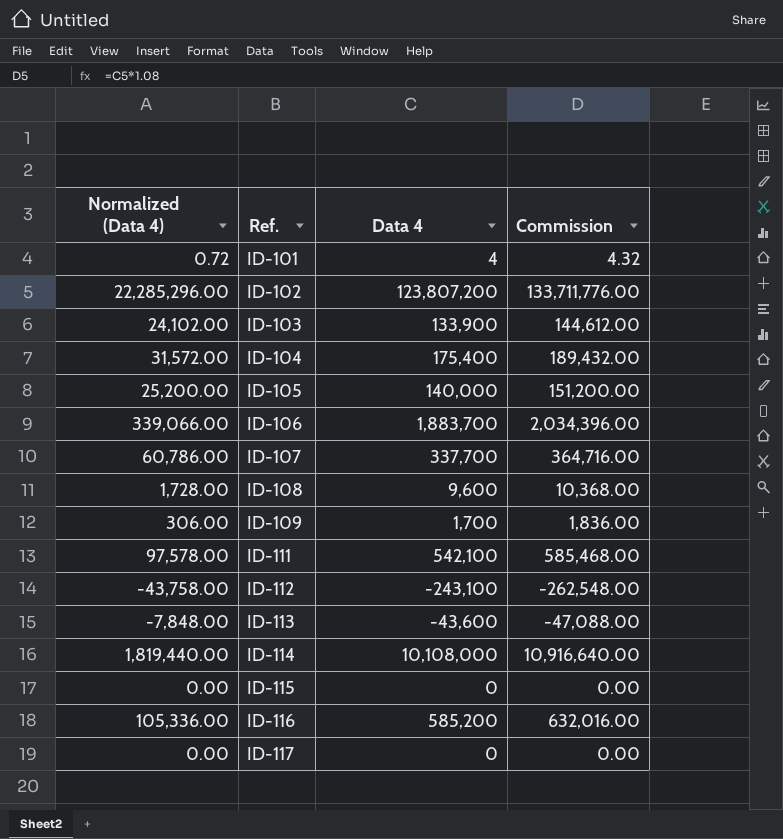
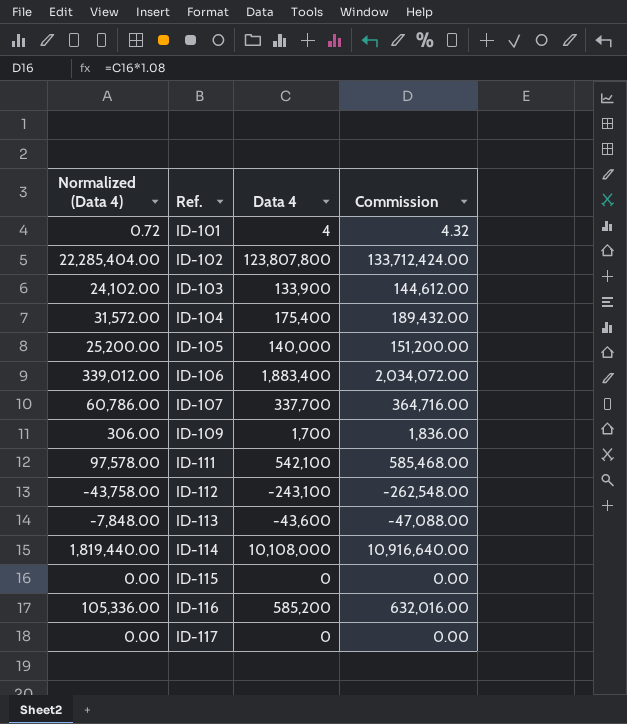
row ID-108: 1,728.00 | 9,600 | 10,368.00 -> none
ID-102 | Normalized (Data 4): 22,285,296.00 -> 22,285,404.00
ID-102 | Data 4: 123,807,200 -> 123,807,800
ID-102 | Commission: 133,711,776.00 -> 133,712,424.00
ID-106 | Normalized (Data 4): 339,066.00 -> 339,012.00
ID-106 | Data 4: 1,883,700 -> 1,883,400
ID-106 | Commission: 2,034,396.00 -> 2,034,072.00

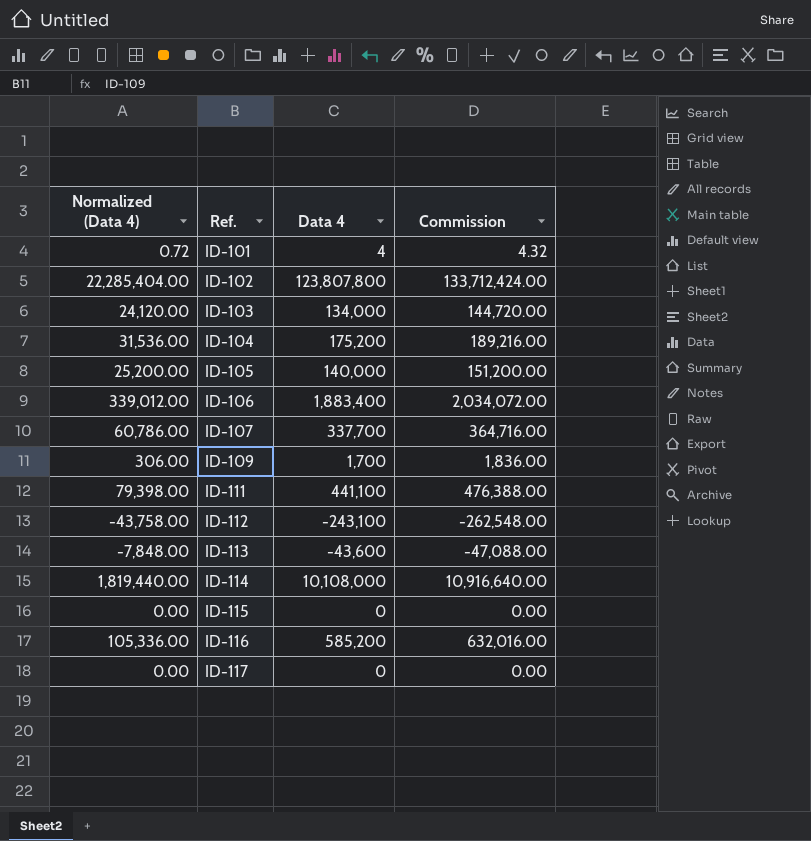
ID-103 | Normalized (Data 4): 24,102.00 -> 24,120.00
ID-103 | Data 4: 133,900 -> 134,000
ID-103 | Commission: 144,612.00 -> 144,720.00
ID-104 | Normalized (Data 4): 31,572.00 -> 31,536.00
ID-104 | Data 4: 175,400 -> 175,200
ID-104 | Commission: 189,432.00 -> 189,216.00
ID-111 | Normalized (Data 4): 97,578.00 -> 79,398.00
ID-111 | Data 4: 542,100 -> 441,100
ID-111 | Commission: 585,468.00 -> 476,388.00

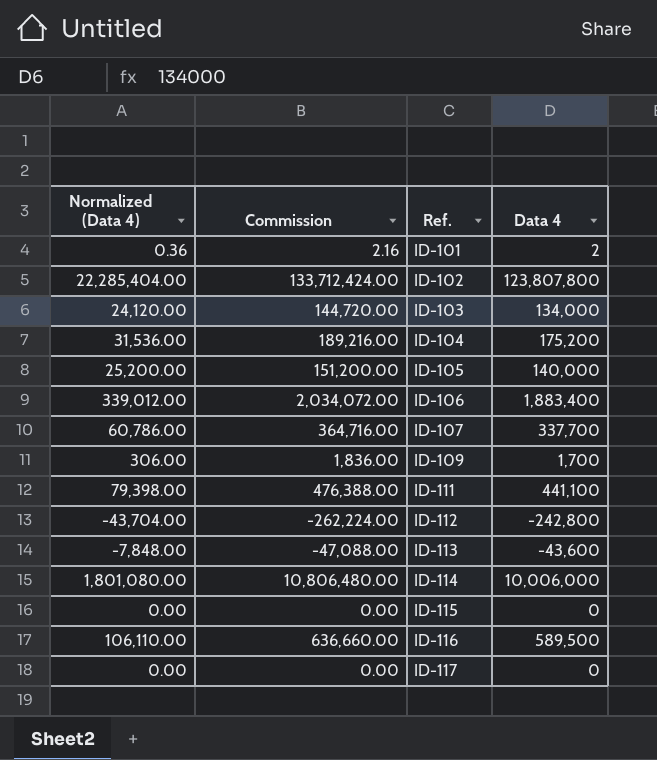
column Commission | position: 4 -> 2
ID-101 | Normalized (Data 4): 0.72 -> 0.36
ID-101 | Commission: 4.32 -> 2.16
ID-101 | Data 4: 4 -> 2
ID-112 | Normalized (Data 4): -43,758.00 -> -43,704.00
ID-112 | Commission: -262,548.00 -> -262,224.00
ID-112 | Data 4: -243,100 -> -242,800
ID-114 | Normalized (Data 4): 1,819,440.00 -> 1,801,080.00
ID-114 | Commission: 10,916,640.00 -> 10,806,480.00
ID-114 | Data 4: 10,108,000 -> 10,006,000
ID-116 | Normalized (Data 4): 105,336.00 -> 106,110.00
ID-116 | Commission: 632,016.00 -> 636,660.00
ID-116 | Data 4: 585,200 -> 589,500

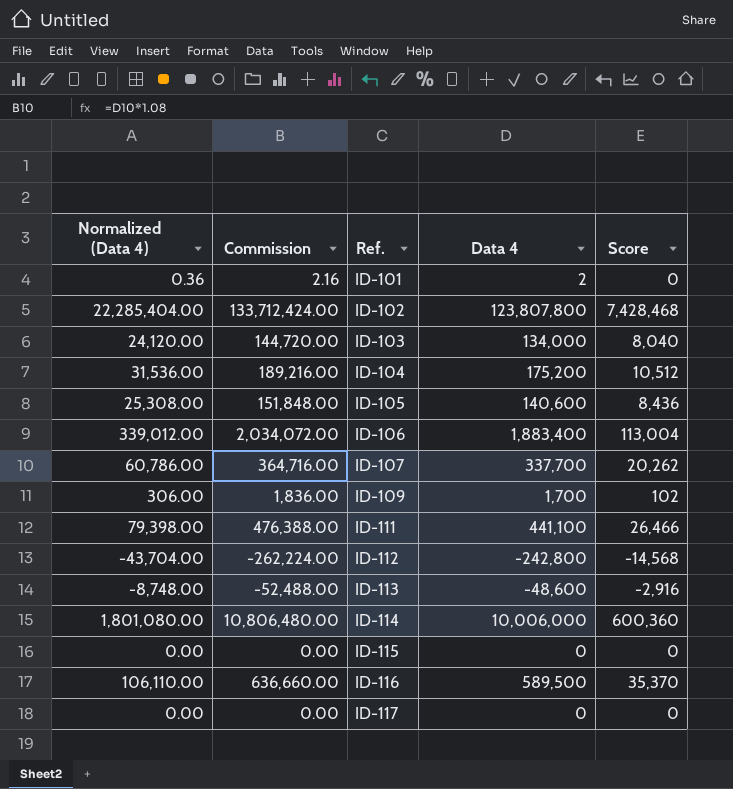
column Score | formula: none -> [Data 4] * 0.06
ID-105 | Normalized (Data 4): 25,200.00 -> 25,308.00
ID-105 | Commission: 151,200.00 -> 151,848.00
ID-105 | Data 4: 140,000 -> 140,600
ID-113 | Normalized (Data 4): -7,848.00 -> -8,748.00
ID-113 | Commission: -47,088.00 -> -52,488.00
ID-113 | Data 4: -43,600 -> -48,600

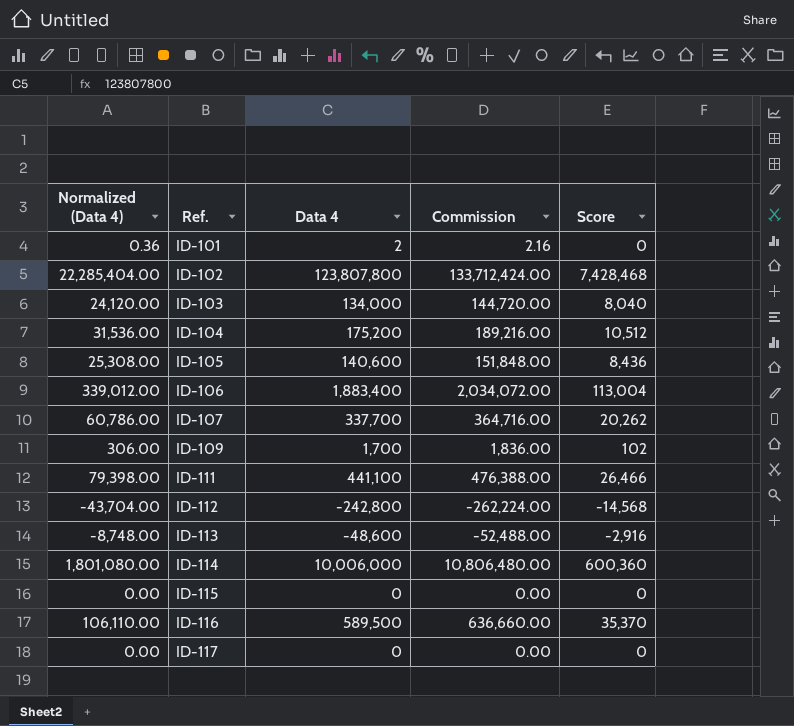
column Commission | position: 2 -> 4

